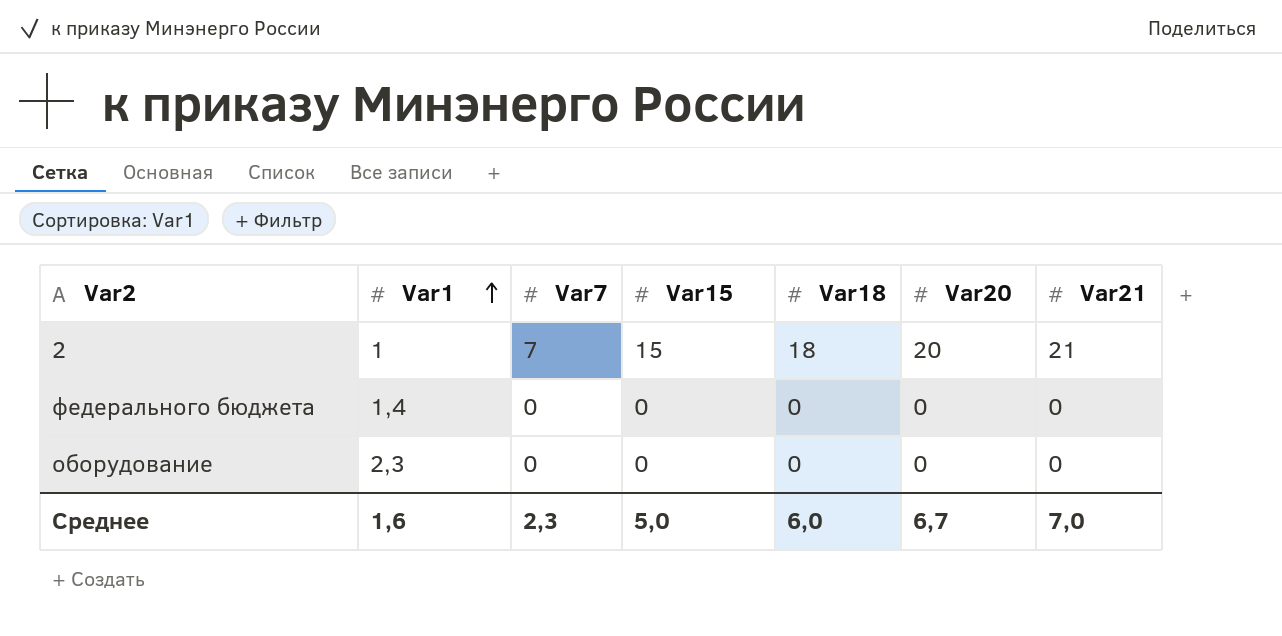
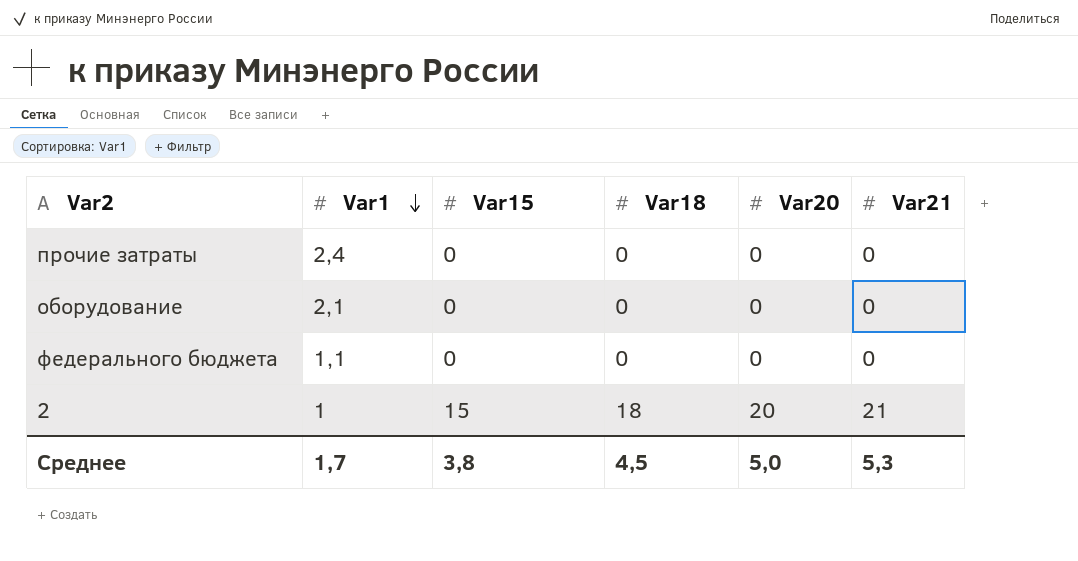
row order: Var1 ascending -> Var1 descending
column Var7 | position: 3 -> none
row прочие затраты: none -> 2,4 | 0 | 0 | 0 | 0
оборудование | Var1: 2,3 -> 2,1
федерального бюджета | Var1: 1,4 -> 1,1
Среднее | Var1: 1,6 -> 1,7
Среднее | Var15: 5,0 -> 3,8
Среднее | Var18: 6,0 -> 4,5
Среднее | Var20: 6,7 -> 5,0
Среднее | Var21: 7,0 -> 5,3

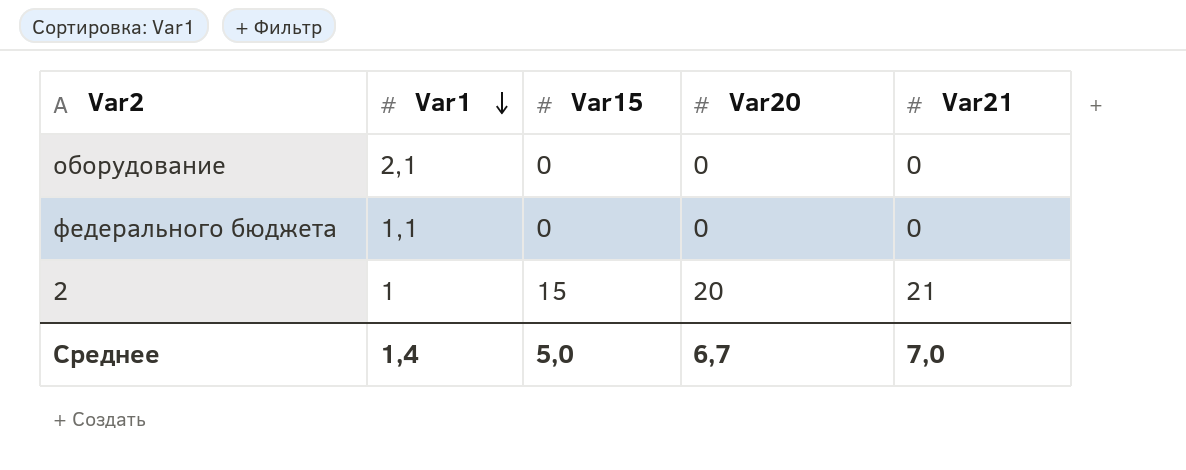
column Var18 | position: 4 -> none
row прочие затраты: 2,4 | 0 | 0 | 0 | 0 -> none
Среднее | Var1: 1,7 -> 1,4
Среднее | Var15: 3,8 -> 5,0
Среднее | Var20: 5,0 -> 6,7
Среднее | Var21: 5,3 -> 7,0

